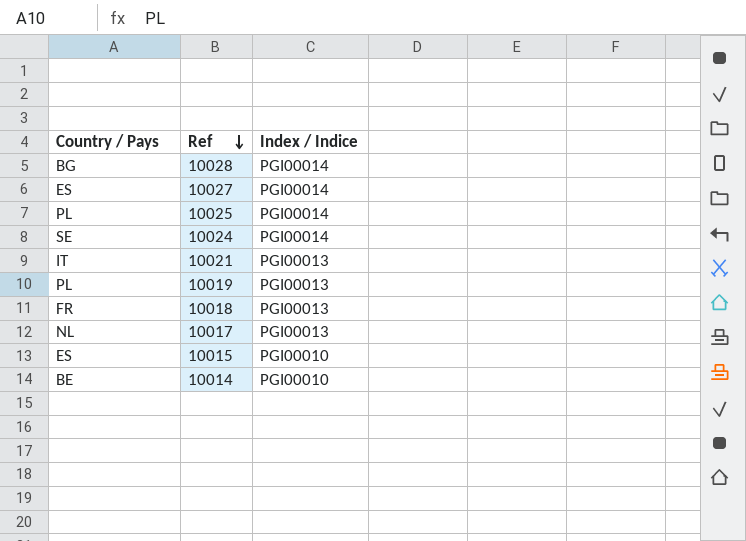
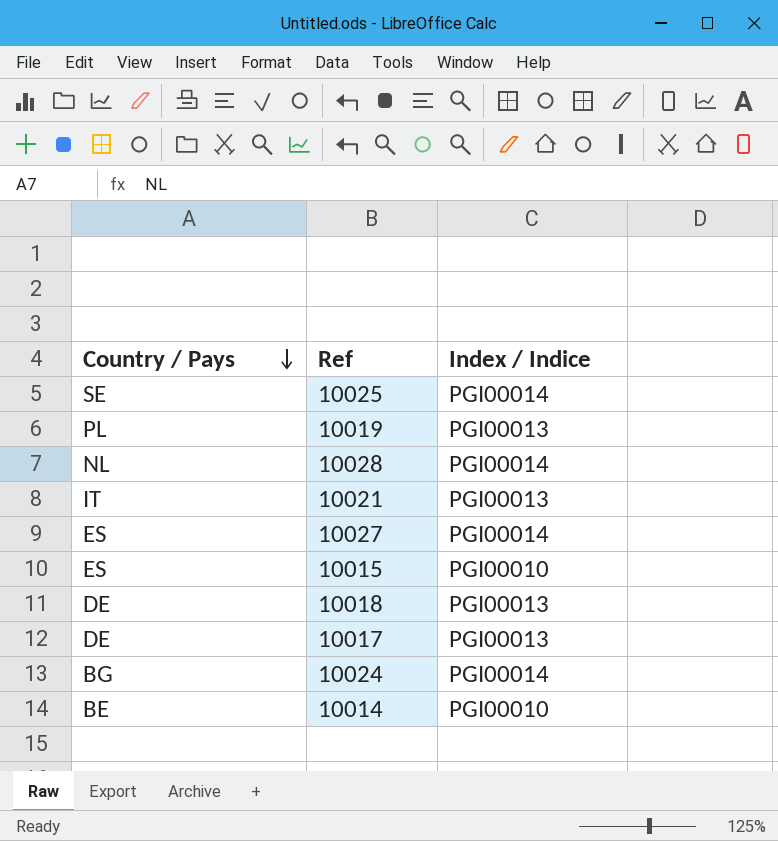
row order: Ref descending -> Country / Pays descending
10025 | Country / Pays: PL -> SE
10028 | Country / Pays: BG -> NL
10018 | Country / Pays: FR -> DE
10017 | Country / Pays: NL -> DE
10024 | Country / Pays: SE -> BG

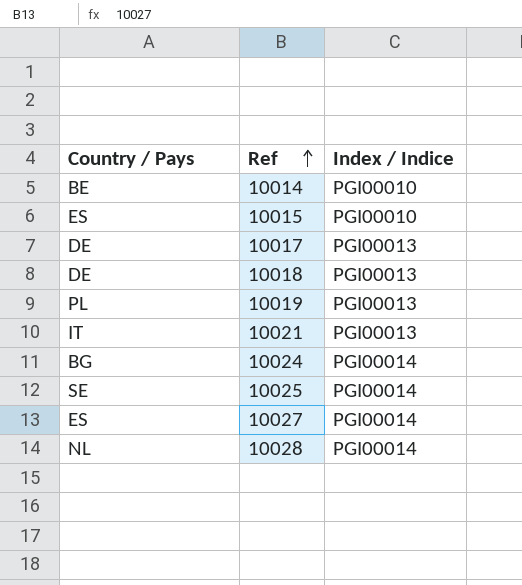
row order: Country / Pays descending -> Ref ascending

